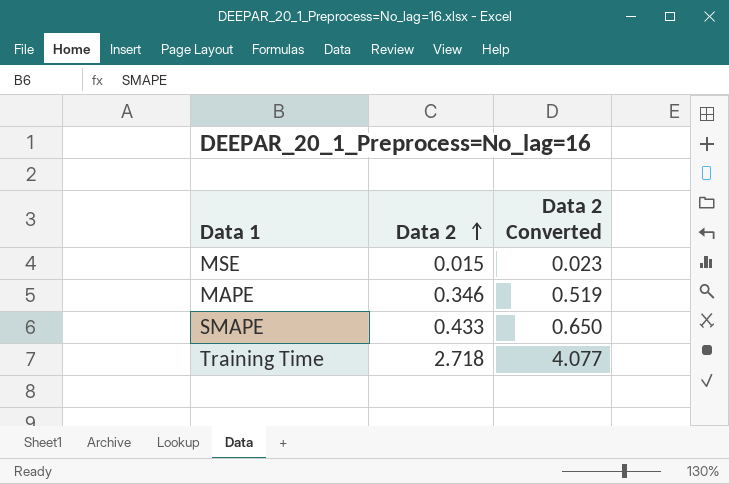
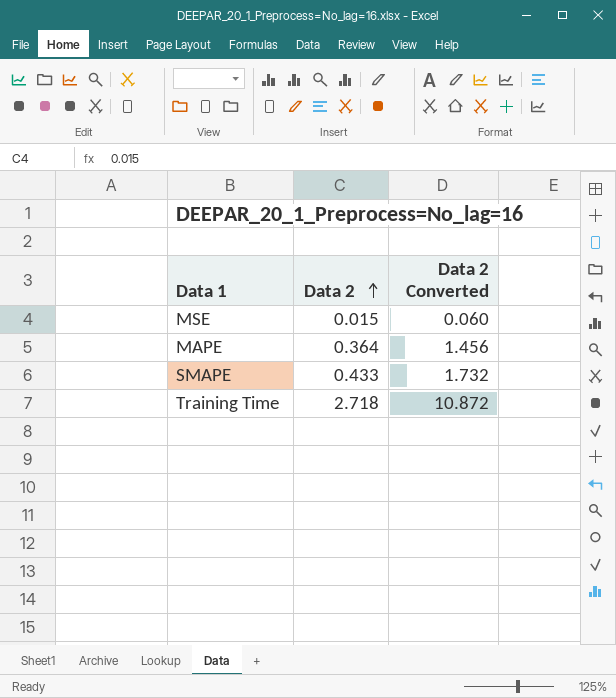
column Data 2 Converted | formula: [Data 2] * 1.5 -> [Data 2] * 4
MAPE | Data 2: 0.346 -> 0.364

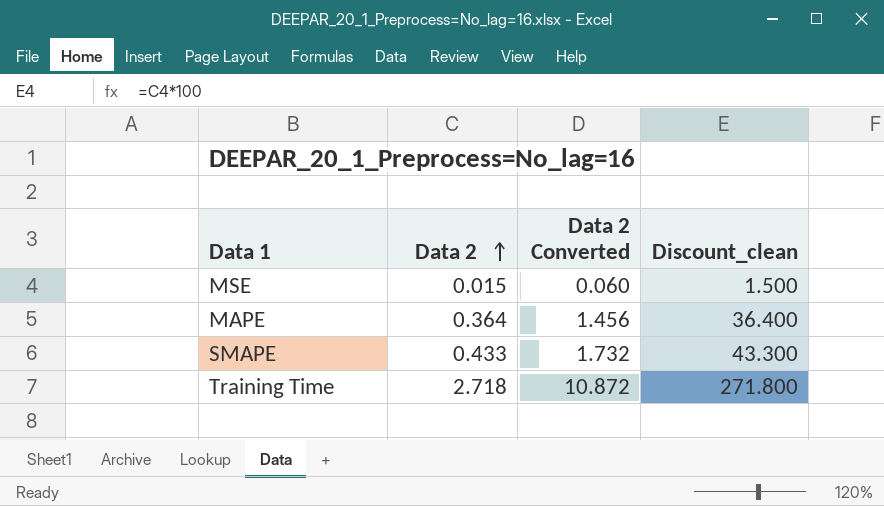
column Discount_clean | formula: none -> [Data 2] * 100

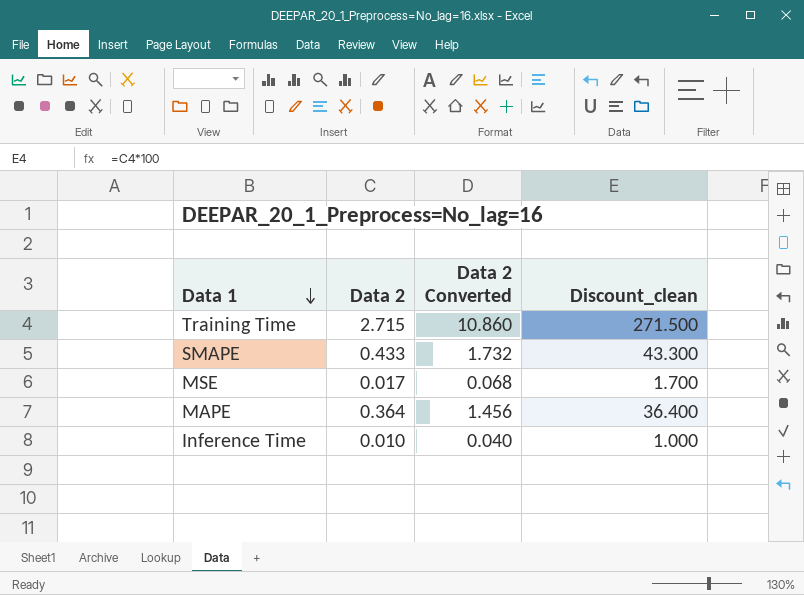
row order: Data 2 ascending -> Data 1 descending
Training Time | Data 2: 2.718 -> 2.715
Training Time | Data 2 Converted: 10.872 -> 10.860
Training Time | Discount_clean: 271.800 -> 271.500
MSE | Data 2: 0.015 -> 0.017
MSE | Data 2 Converted: 0.060 -> 0.068
MSE | Discount_clean: 1.500 -> 1.700
row Inference Time: none -> 0.010 | 0.040 | 1.000

